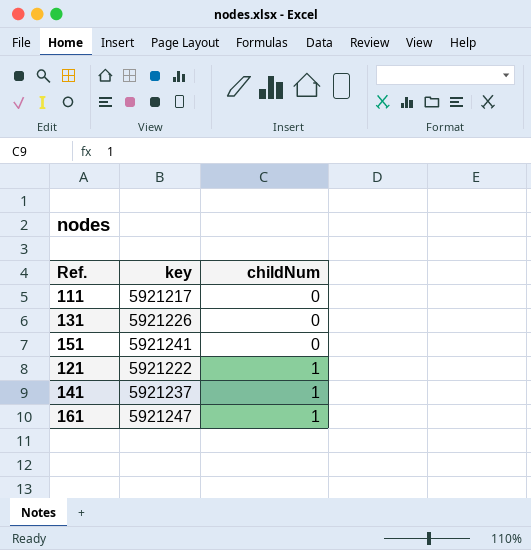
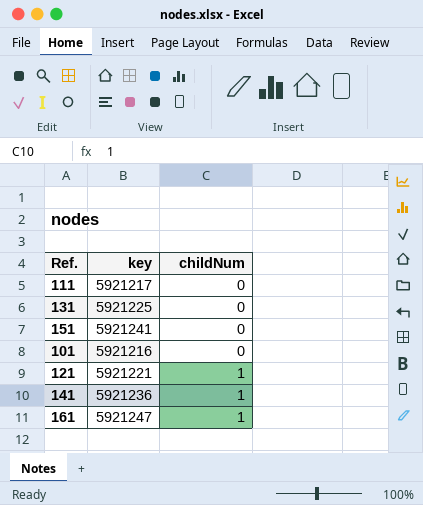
131 | key: 5921226 -> 5921225
row 101: none -> 5921216 | 0
121 | key: 5921222 -> 5921221
141 | key: 5921237 -> 5921236

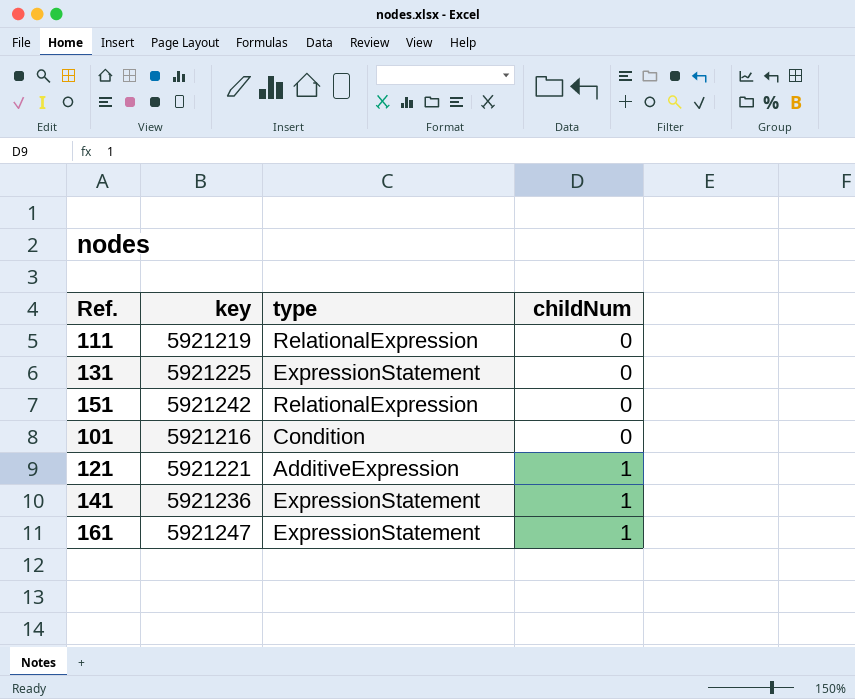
column type | position: none -> 3
111 | key: 5921217 -> 5921219
151 | key: 5921241 -> 5921242

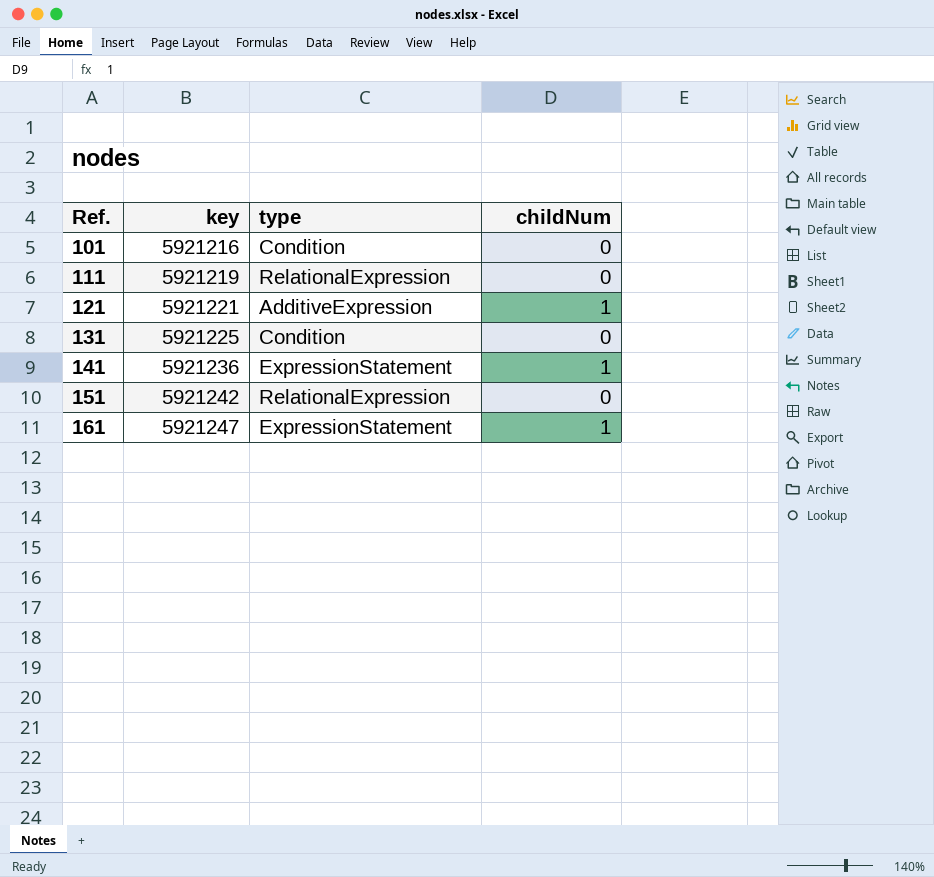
row order: childNum ascending -> Ref. ascending
131 | type: ExpressionStatement -> Condition

